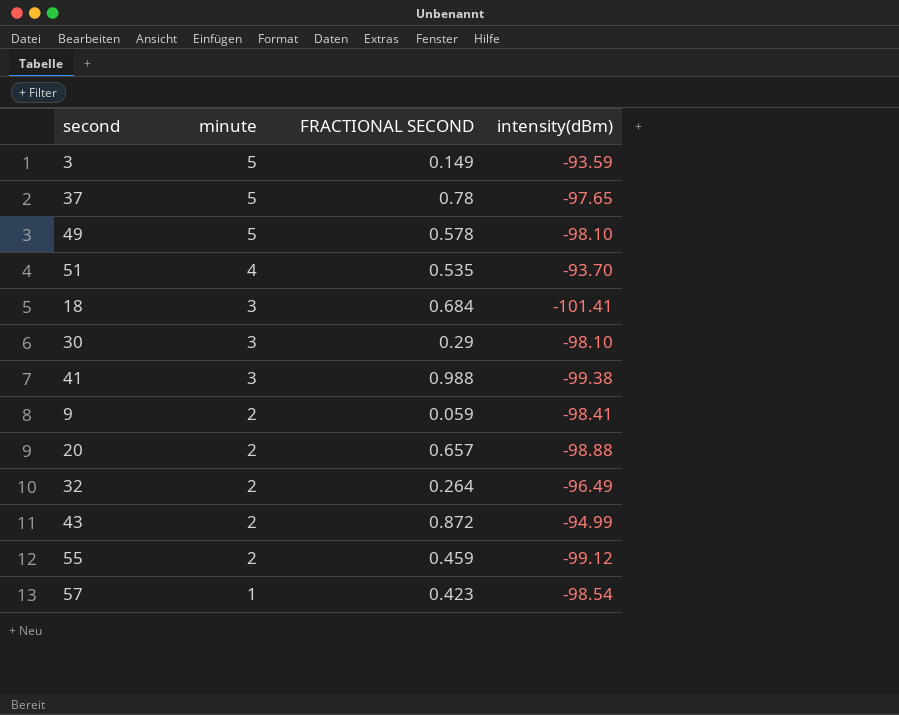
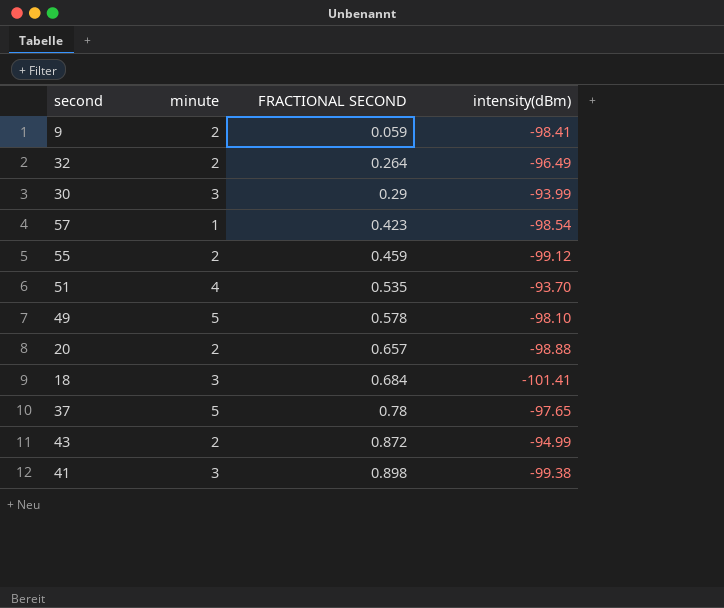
row order: minute descending -> FRACTIONAL SECOND ascending
row 3: 5 | 0.149 | -93.59 -> none
30 | intensity(dBm): -98.10 -> -93.99
41 | FRACTIONAL SECOND: 0.988 -> 0.898

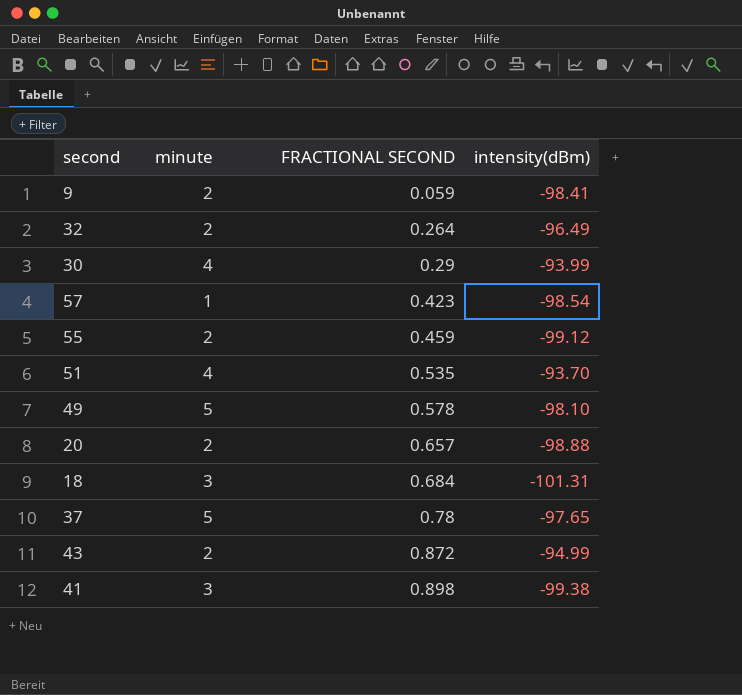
30 | minute: 3 -> 4
18 | intensity(dBm): -101.41 -> -101.31

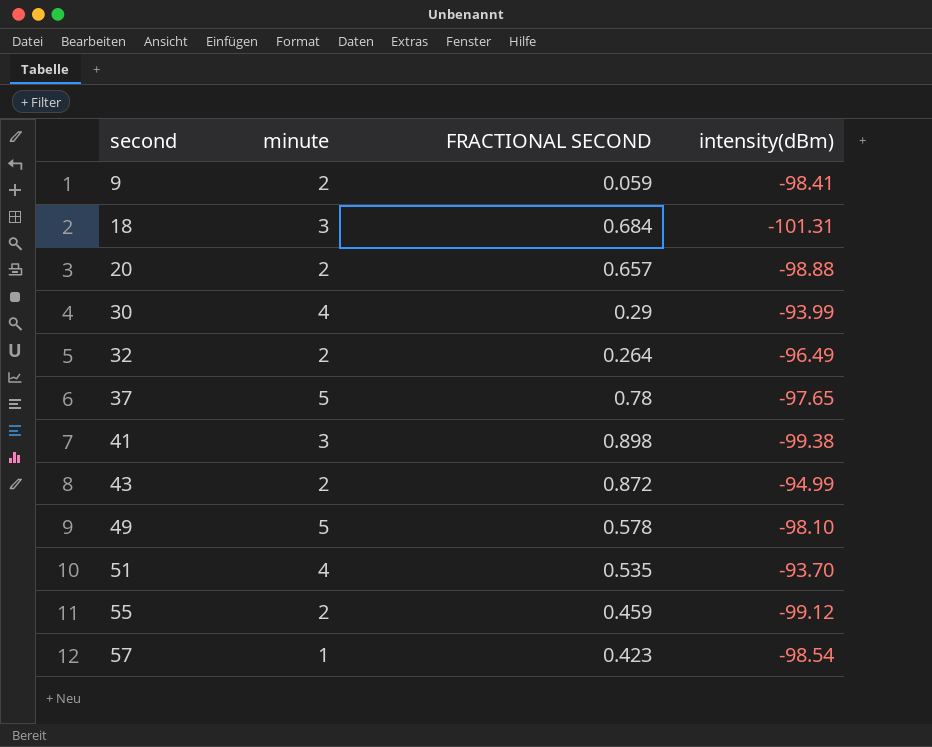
row order: FRACTIONAL SECOND ascending -> second ascending

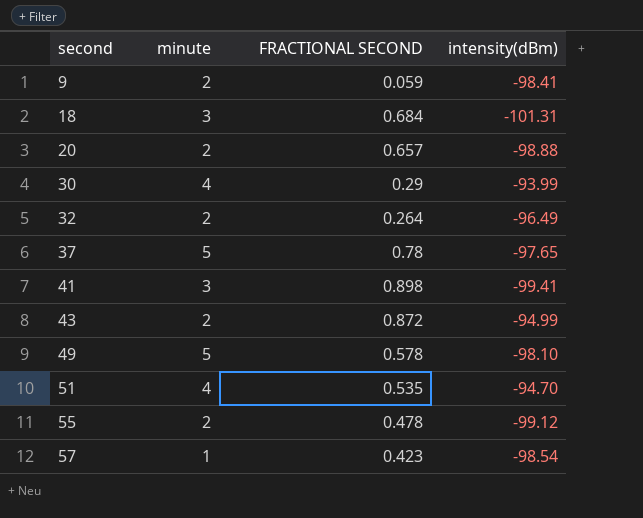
41 | intensity(dBm): -99.38 -> -99.41
51 | intensity(dBm): -93.70 -> -94.70
55 | FRACTIONAL SECOND: 0.459 -> 0.478

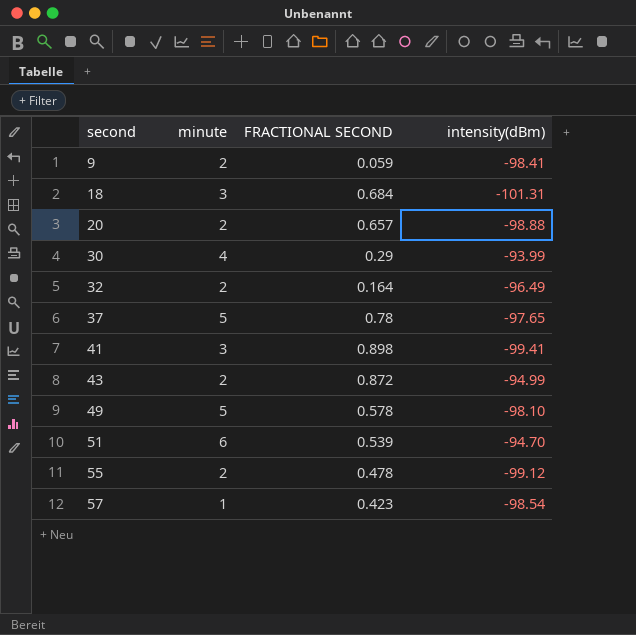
32 | FRACTIONAL SECOND: 0.264 -> 0.164
51 | minute: 4 -> 6
51 | FRACTIONAL SECOND: 0.535 -> 0.539

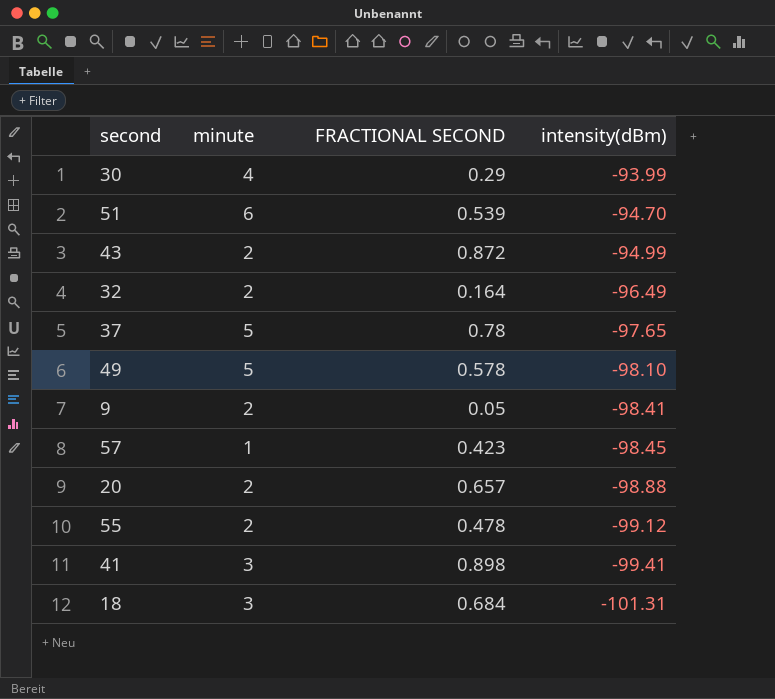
row order: second ascending -> intensity(dBm) descending
9 | FRACTIONAL SECOND: 0.059 -> 0.05
57 | intensity(dBm): -98.54 -> -98.45

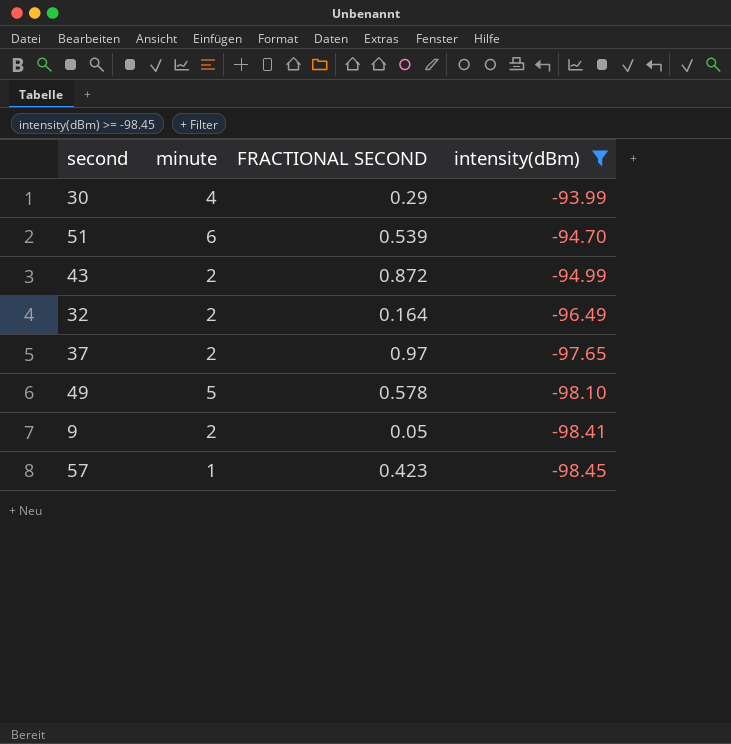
filter: none -> intensity(dBm) >= -98.45
37 | minute: 5 -> 2
37 | FRACTIONAL SECOND: 0.78 -> 0.97

